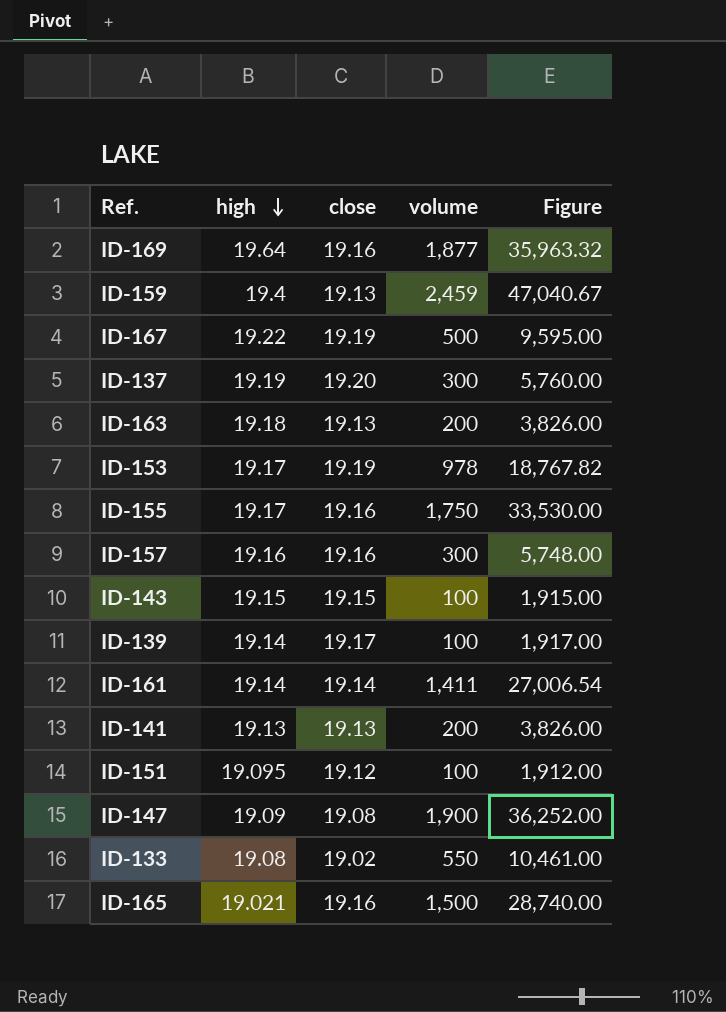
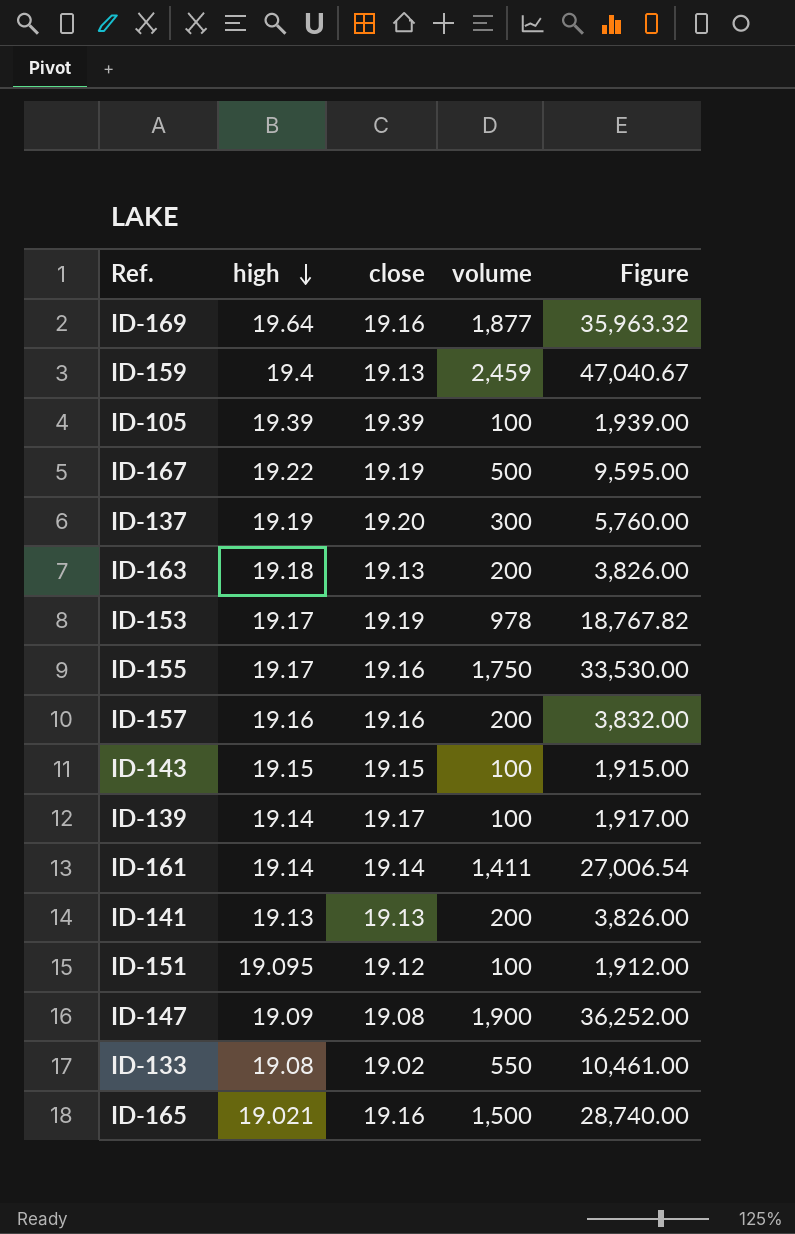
row ID-105: none -> 19.39 | 19.39 | 100 | 1,939.00
ID-157 | volume: 300 -> 200
ID-157 | Figure: 5,748.00 -> 3,832.00

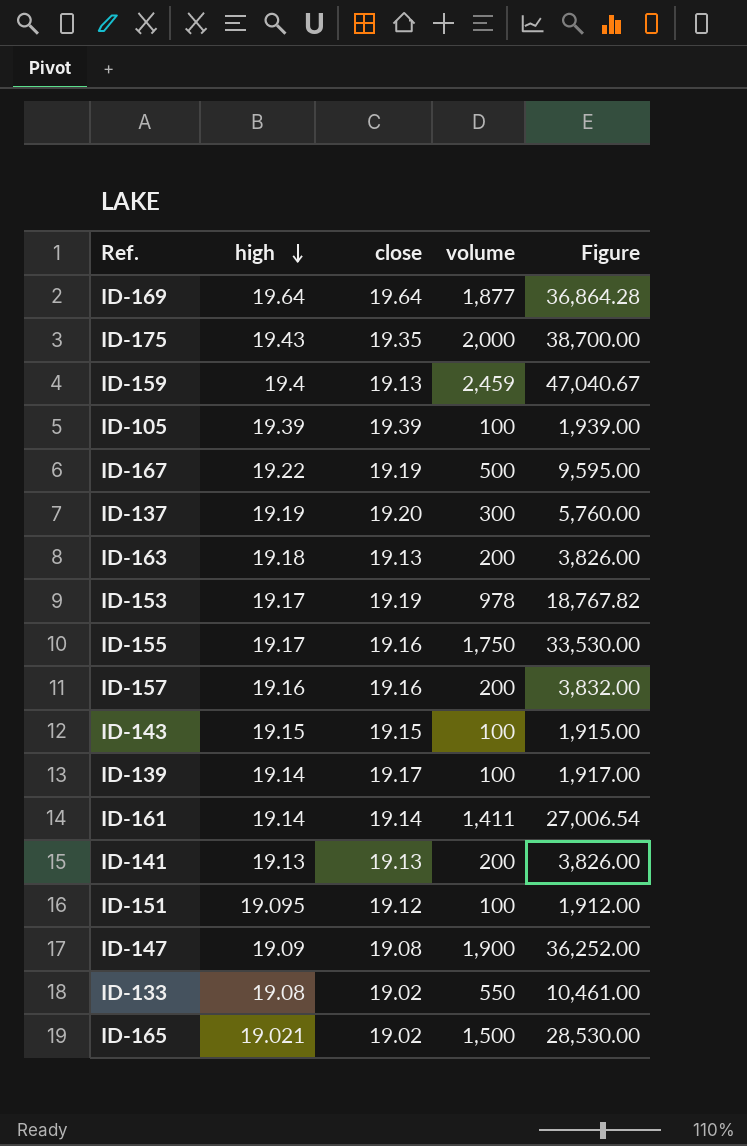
ID-169 | close: 19.16 -> 19.64
ID-169 | Figure: 35,963.32 -> 36,864.28
row ID-175: none -> 19.43 | 19.35 | 2,000 | 38,700.00
ID-165 | close: 19.16 -> 19.02
ID-165 | Figure: 28,740.00 -> 28,530.00

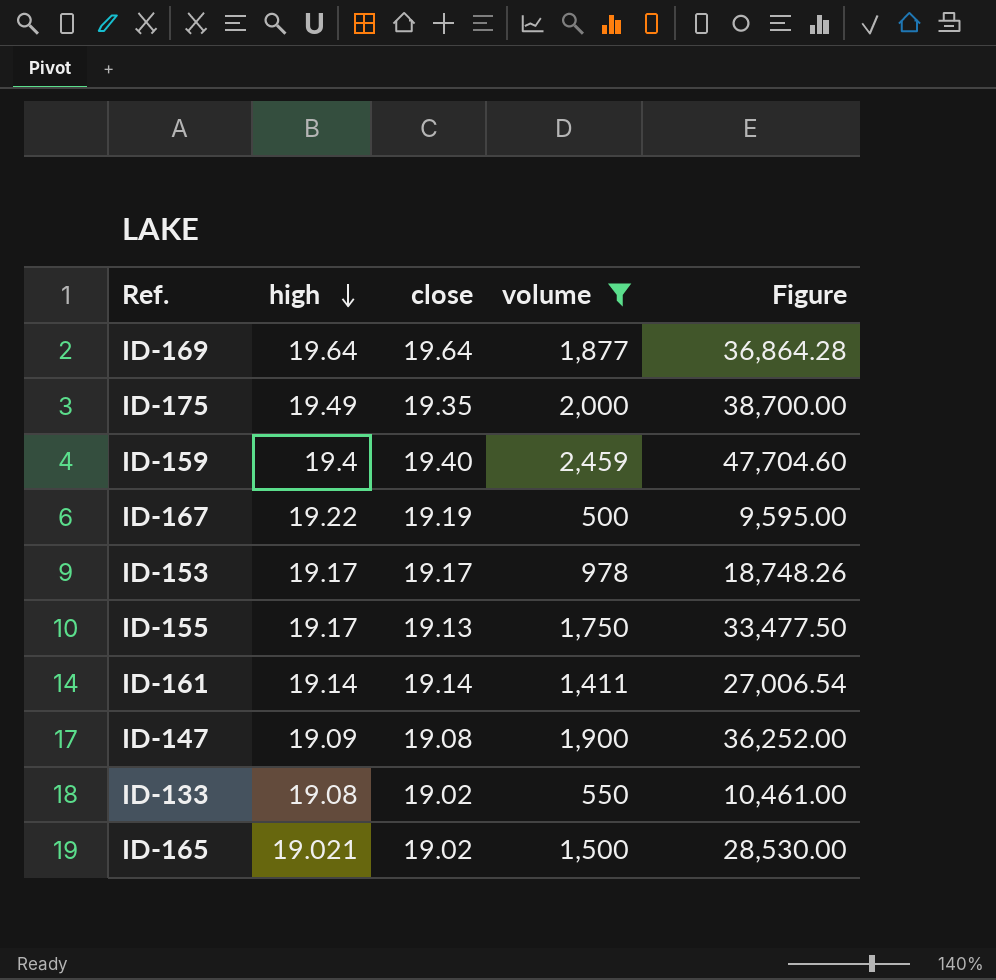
filter: none -> volume >= 500
ID-175 | high: 19.43 -> 19.49
ID-159 | close: 19.13 -> 19.40
ID-159 | Figure: 47,040.67 -> 47,704.60
ID-153 | close: 19.19 -> 19.17
ID-153 | Figure: 18,767.82 -> 18,748.26
ID-155 | close: 19.16 -> 19.13
ID-155 | Figure: 33,530.00 -> 33,477.50

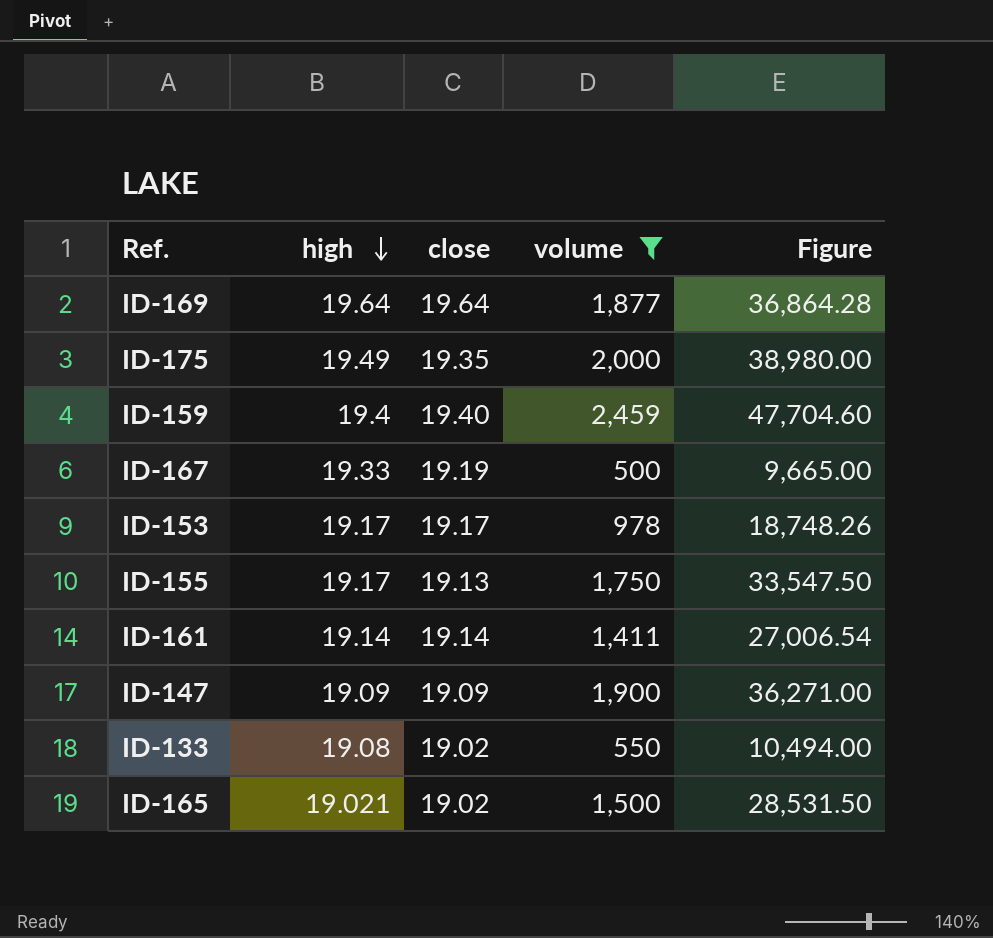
column Figure | formula: [close] * [volume] -> [high] * [volume]
ID-167 | high: 19.22 -> 19.33
ID-147 | close: 19.08 -> 19.09

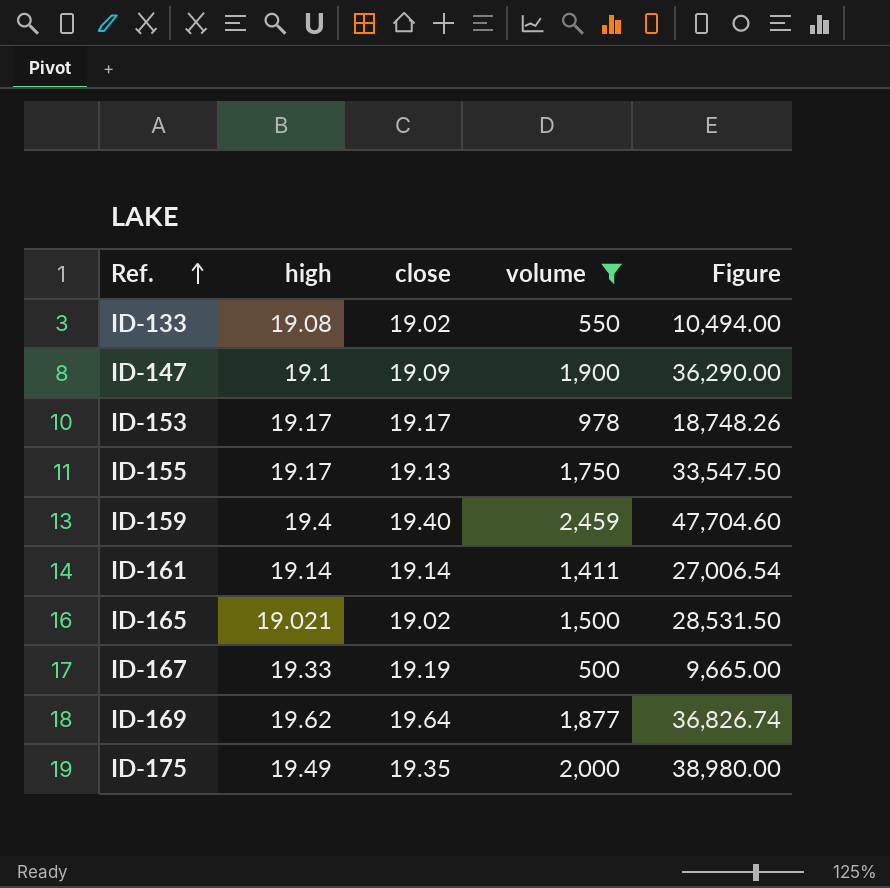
row order: high descending -> Ref. ascending
ID-147 | high: 19.09 -> 19.1
ID-147 | Figure: 36,271.00 -> 36,290.00
ID-169 | high: 19.64 -> 19.62
ID-169 | Figure: 36,864.28 -> 36,826.74

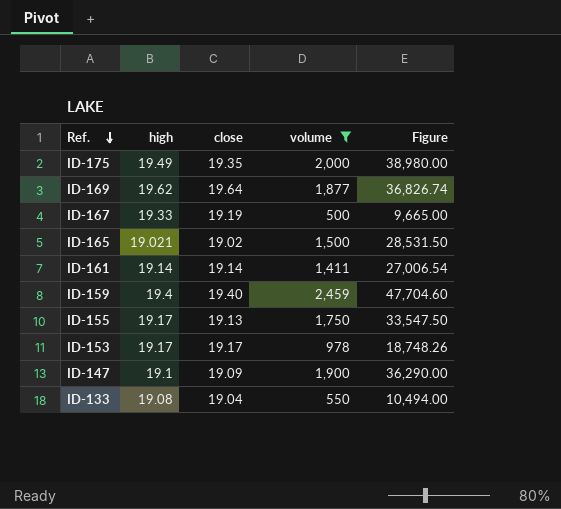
row order: Ref. ascending -> Ref. descending
ID-133 | close: 19.02 -> 19.04

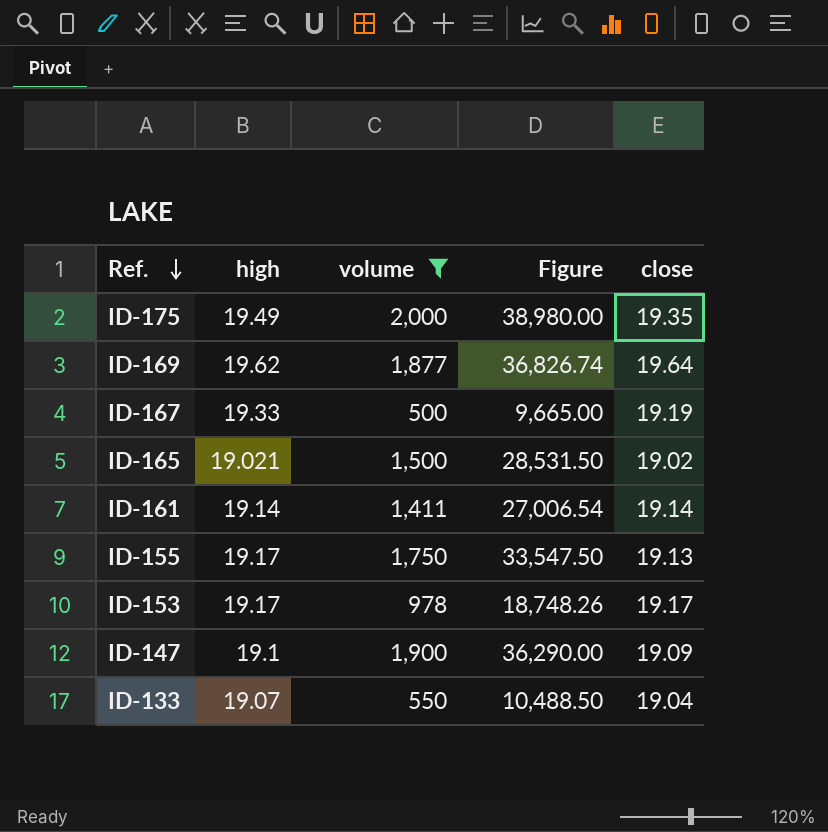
column close | position: 3 -> 5
row ID-159: 19.4 | 19.40 | 2,459 | 47,704.60 -> none
ID-133 | high: 19.08 -> 19.07
ID-133 | Figure: 10,494.00 -> 10,488.50

